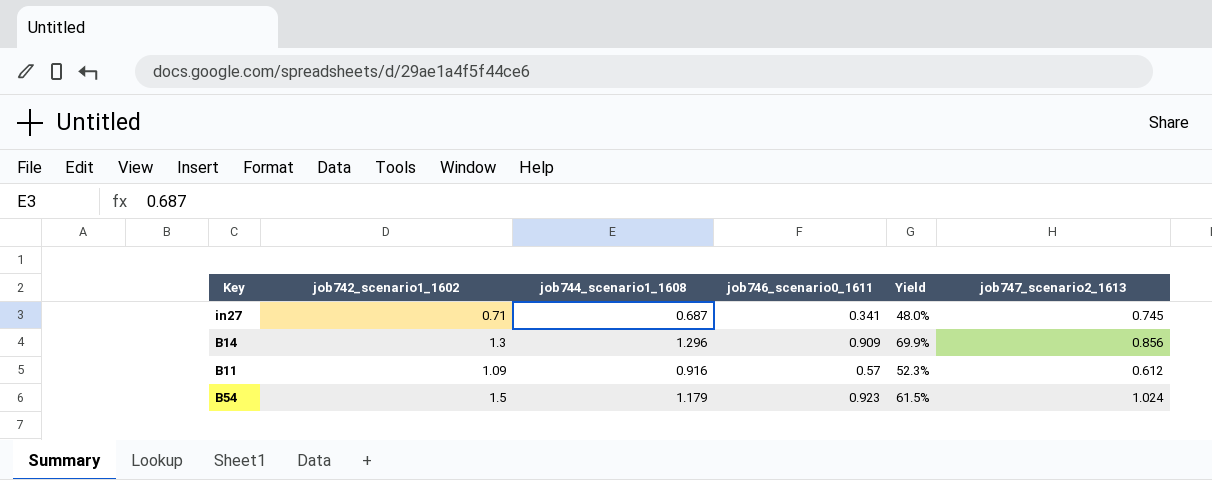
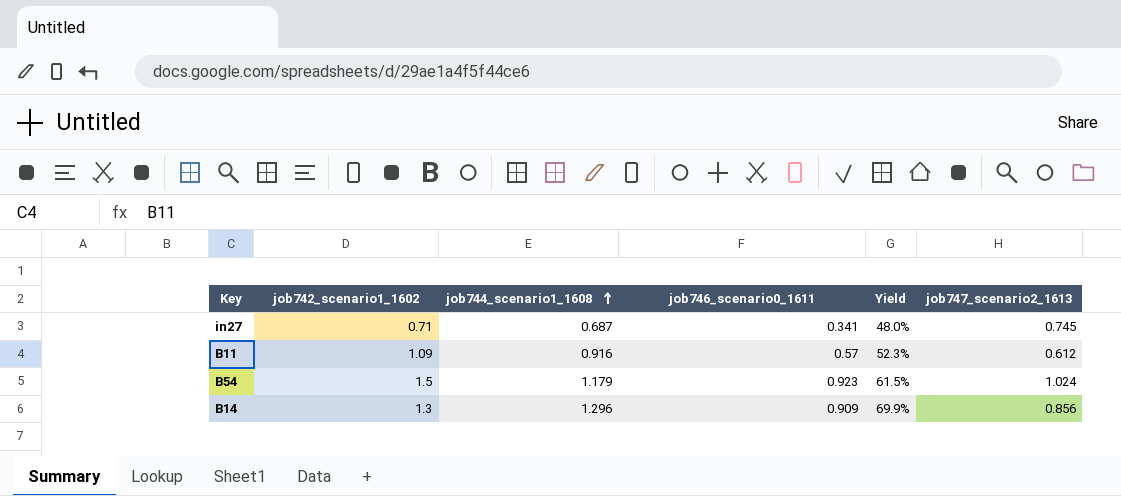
row order: none -> job744_scenario1_1608 ascending

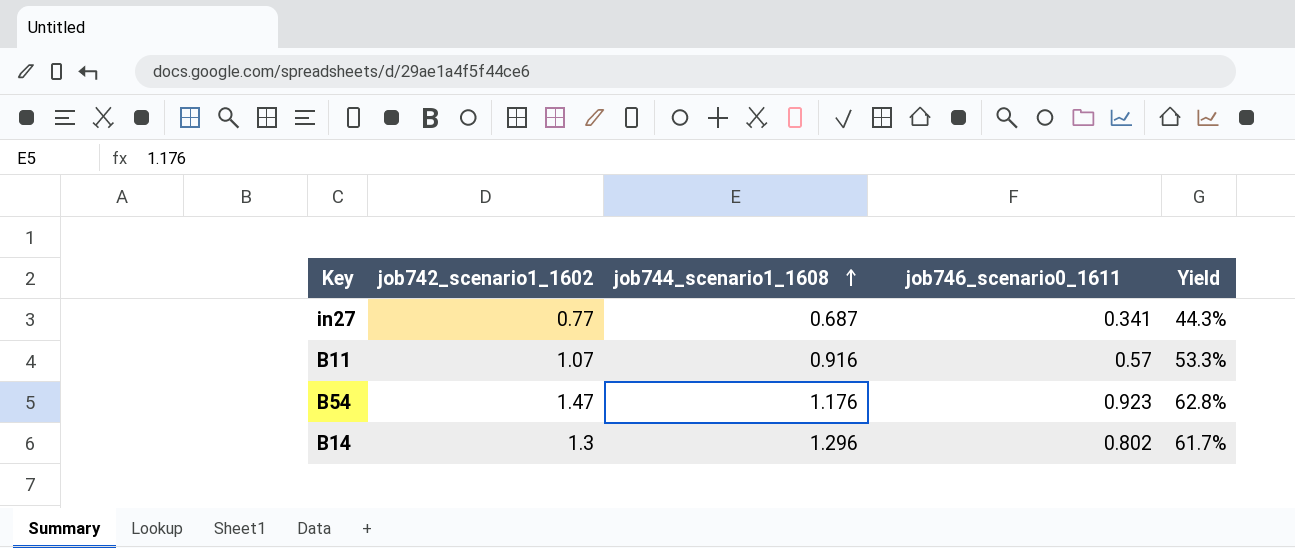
column job747_scenario2_1613 | position: 6 -> none
in27 | job742_scenario1_1602: 0.71 -> 0.77
in27 | Yield: 48.0% -> 44.3%
B11 | job742_scenario1_1602: 1.09 -> 1.07
B11 | Yield: 52.3% -> 53.3%
B54 | job742_scenario1_1602: 1.5 -> 1.47
B54 | job744_scenario1_1608: 1.179 -> 1.176
B54 | Yield: 61.5% -> 62.8%
B14 | job746_scenario0_1611: 0.909 -> 0.802
B14 | Yield: 69.9% -> 61.7%

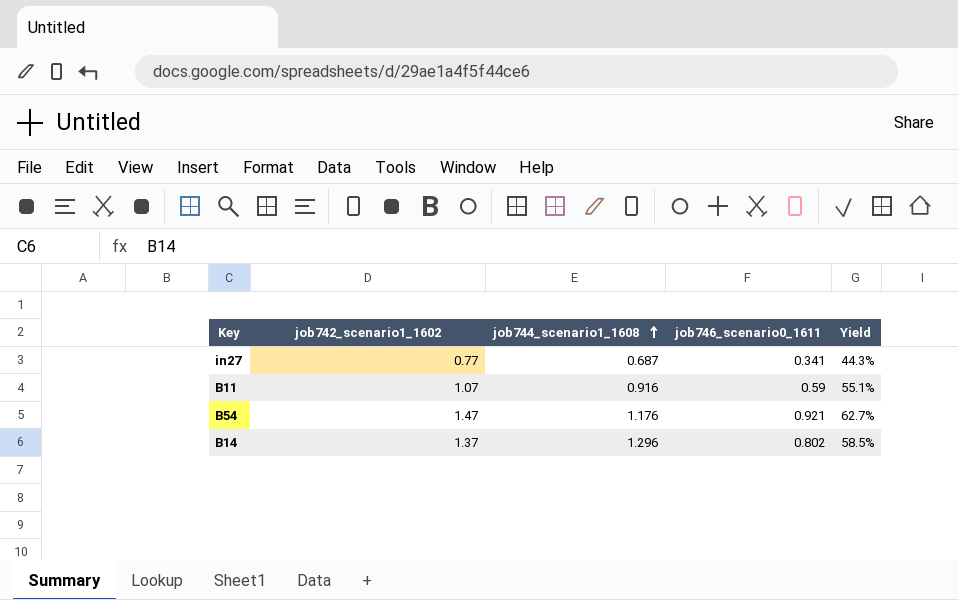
B11 | job746_scenario0_1611: 0.57 -> 0.59
B11 | Yield: 53.3% -> 55.1%
B54 | job746_scenario0_1611: 0.923 -> 0.921
B54 | Yield: 62.8% -> 62.7%
B14 | job742_scenario1_1602: 1.3 -> 1.37
B14 | Yield: 61.7% -> 58.5%

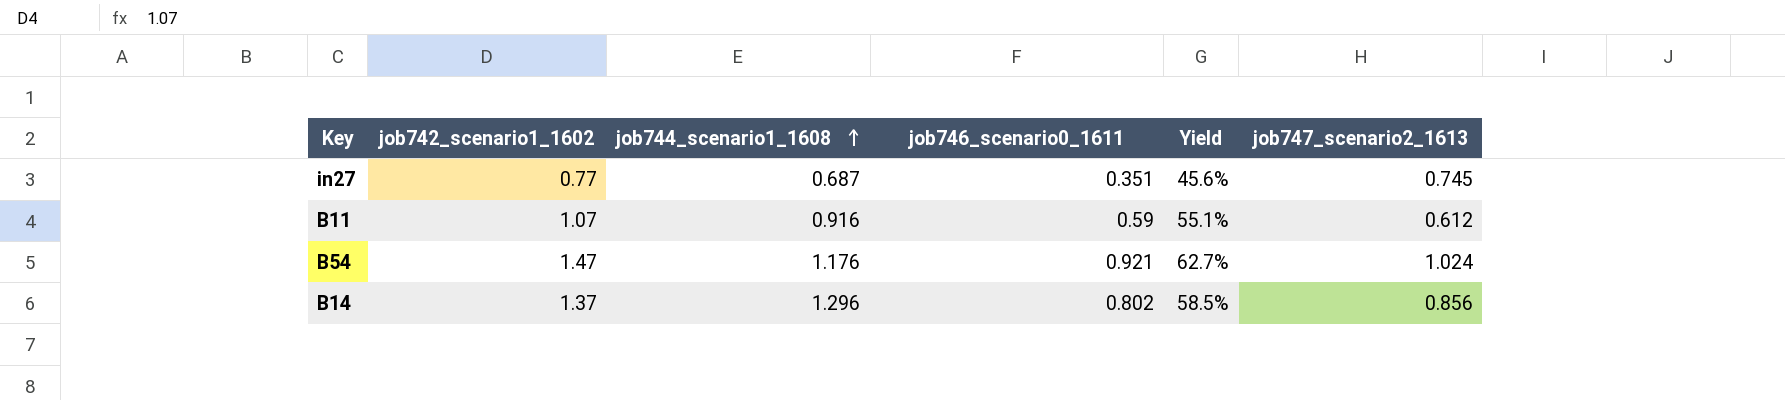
column job747_scenario2_1613 | position: none -> 6
in27 | job746_scenario0_1611: 0.341 -> 0.351
in27 | Yield: 44.3% -> 45.6%

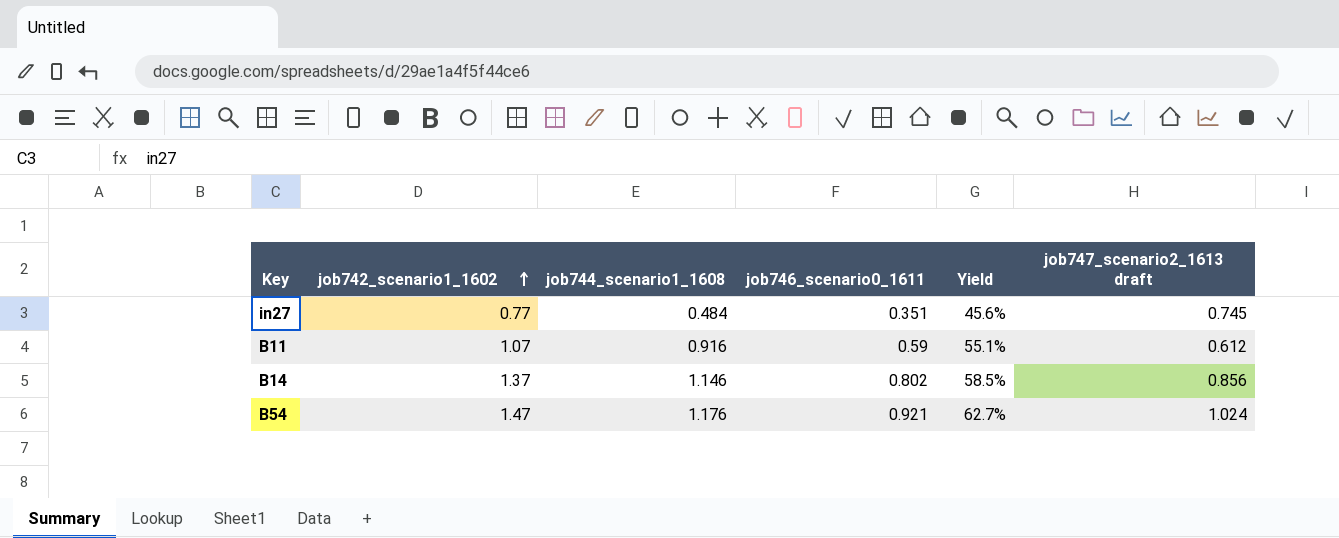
row order: job744_scenario1_1608 ascending -> job742_scenario1_1602 ascending
column name: job747_scenario2_1613 -> job747_scenario2_1613 draft
in27 | job744_scenario1_1608: 0.687 -> 0.484
B14 | job744_scenario1_1608: 1.296 -> 1.146

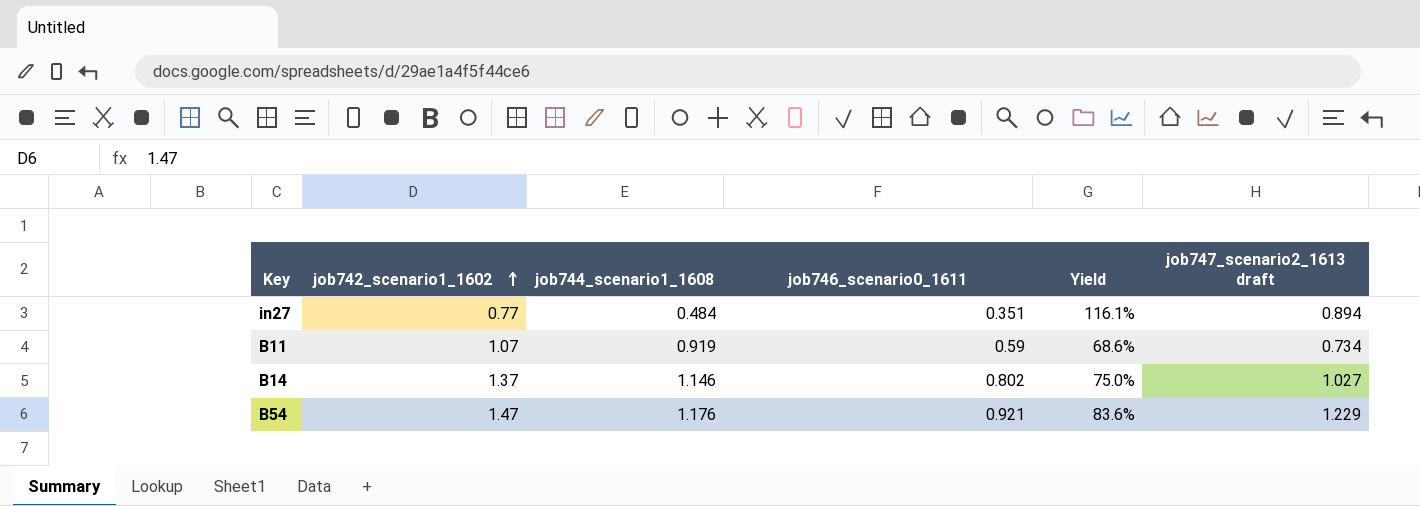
column Yield | formula: [job746_scenario0_1611] / [job742_scenario1_1602] -> [job747_scenario2_1613 draft] / [job742_scenario1_1602]
in27 | job747_scenario2_1613 draft: 0.745 -> 0.894
B11 | job744_scenario1_1608: 0.916 -> 0.919
B11 | job747_scenario2_1613 draft: 0.612 -> 0.734
B14 | job747_scenario2_1613 draft: 0.856 -> 1.027
B54 | job747_scenario2_1613 draft: 1.024 -> 1.229

